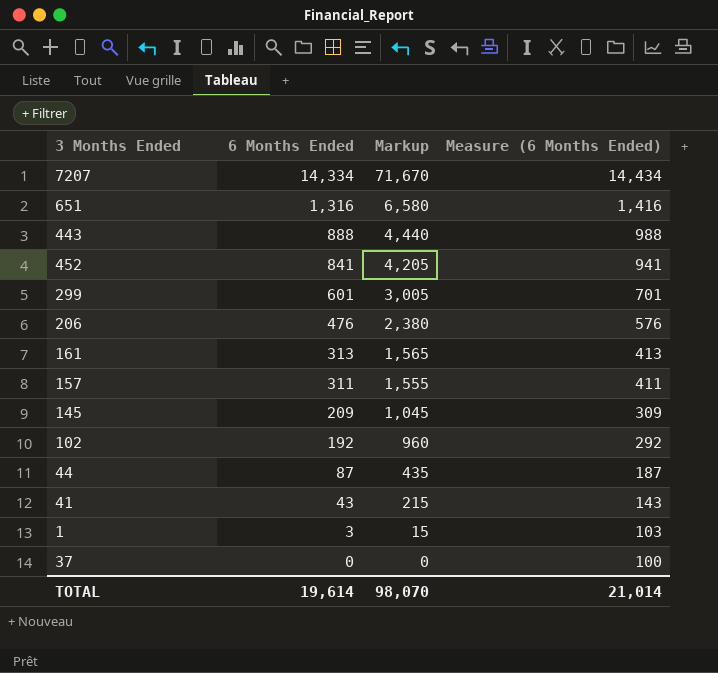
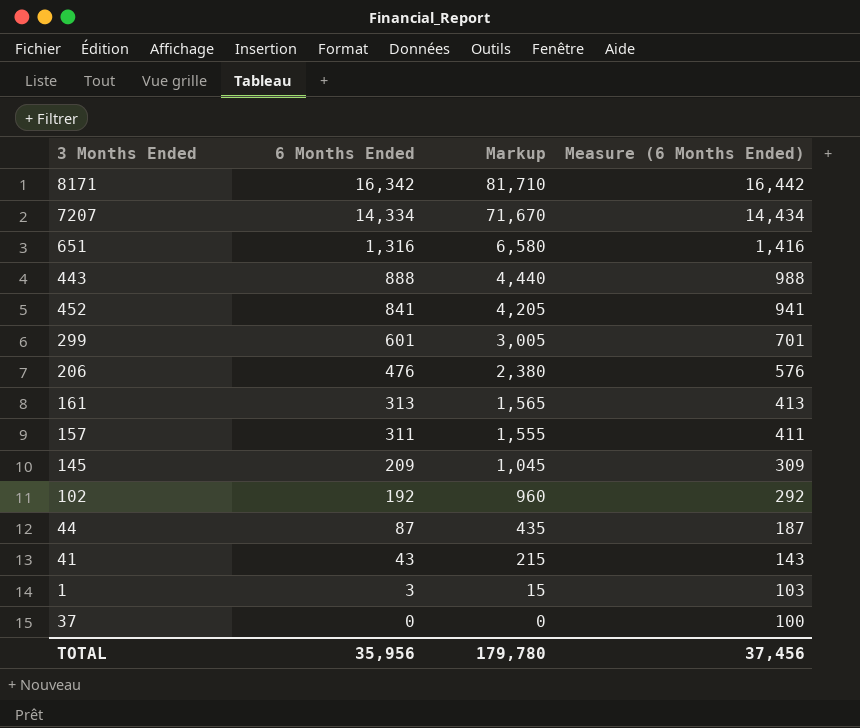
row 8171: none -> 16,342 | 81,710 | 16,442
TOTAL | 6 Months Ended: 19,614 -> 35,956
TOTAL | Markup: 98,070 -> 179,780
TOTAL | Measure (6 Months Ended): 21,014 -> 37,456

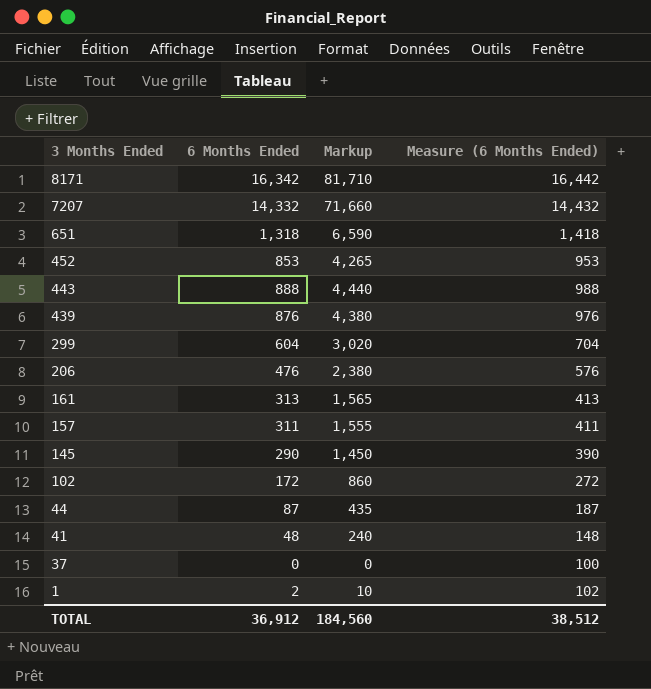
row order: 6 Months Ended descending -> 3 Months Ended descending
7207 | 6 Months Ended: 14,334 -> 14,332
7207 | Markup: 71,670 -> 71,660
7207 | Measure (6 Months Ended): 14,434 -> 14,432
651 | 6 Months Ended: 1,316 -> 1,318
651 | Markup: 6,580 -> 6,590
651 | Measure (6 Months Ended): 1,416 -> 1,418
452 | 6 Months Ended: 841 -> 853
452 | Markup: 4,205 -> 4,265
452 | Measure (6 Months Ended): 941 -> 953
row 439: none -> 876 | 4,380 | 976
299 | 6 Months Ended: 601 -> 604
299 | Markup: 3,005 -> 3,020
299 | Measure (6 Months Ended): 701 -> 704
145 | 6 Months Ended: 209 -> 290
145 | Markup: 1,045 -> 1,450
145 | Measure (6 Months Ended): 309 -> 390
102 | 6 Months Ended: 192 -> 172
102 | Markup: 960 -> 860
102 | Measure (6 Months Ended): 292 -> 272
41 | 6 Months Ended: 43 -> 48
41 | Markup: 215 -> 240
41 | Measure (6 Months Ended): 143 -> 148
1 | 6 Months Ended: 3 -> 2
1 | Markup: 15 -> 10
1 | Measure (6 Months Ended): 103 -> 102
TOTAL | 6 Months Ended: 35,956 -> 36,912
TOTAL | Markup: 179,780 -> 184,560
TOTAL | Measure (6 Months Ended): 37,456 -> 38,512

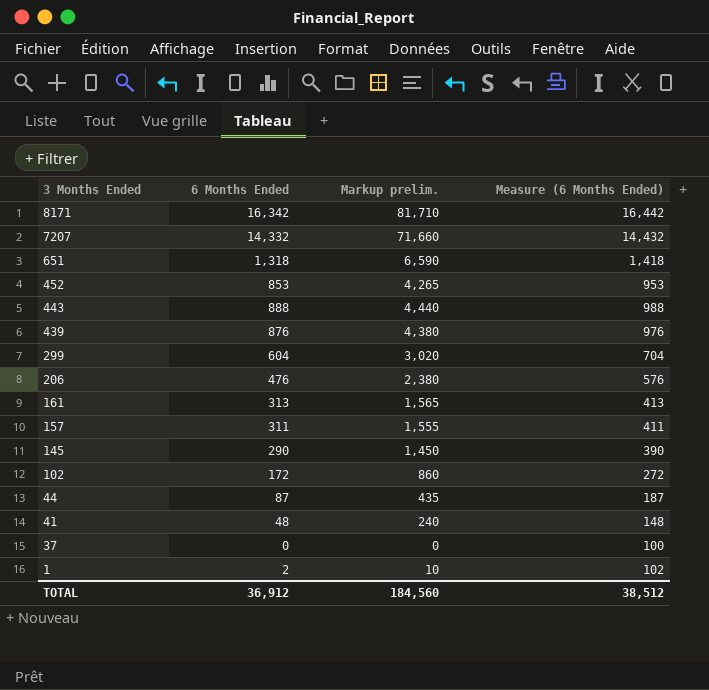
column name: Markup -> Markup prelim.

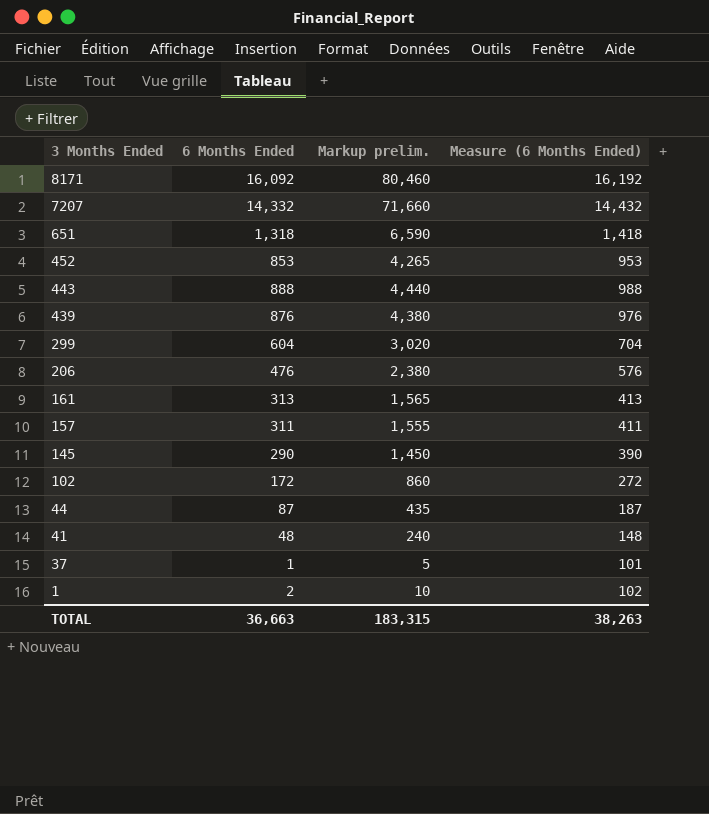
8171 | 6 Months Ended: 16,342 -> 16,092
8171 | Markup prelim.: 81,710 -> 80,460
8171 | Measure (6 Months Ended): 16,442 -> 16,192
37 | 6 Months Ended: 0 -> 1
37 | Markup prelim.: 0 -> 5
37 | Measure (6 Months Ended): 100 -> 101
TOTAL | 6 Months Ended: 36,912 -> 36,663
TOTAL | Markup prelim.: 184,560 -> 183,315
TOTAL | Measure (6 Months Ended): 38,512 -> 38,263

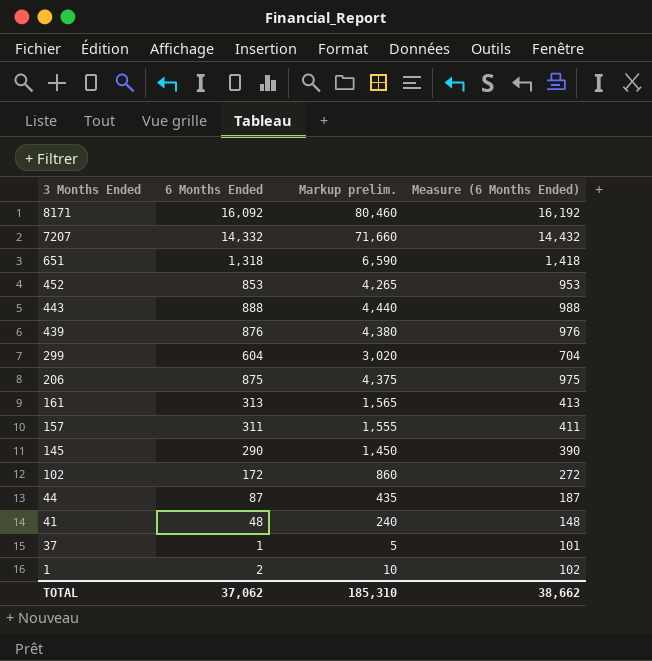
206 | 6 Months Ended: 476 -> 875
206 | Markup prelim.: 2,380 -> 4,375
206 | Measure (6 Months Ended): 576 -> 975
TOTAL | 6 Months Ended: 36,663 -> 37,062
TOTAL | Markup prelim.: 183,315 -> 185,310
TOTAL | Measure (6 Months Ended): 38,263 -> 38,662

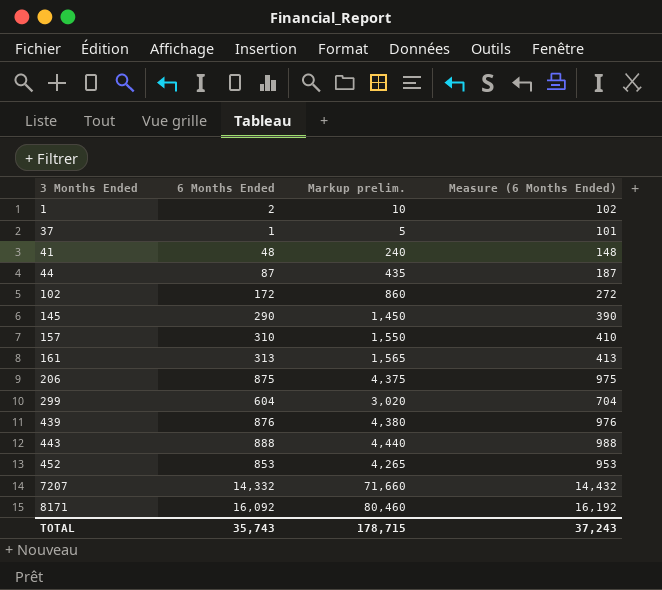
row order: 3 Months Ended descending -> 3 Months Ended ascending
row 651: 1,318 | 6,590 | 1,418 -> none
157 | 6 Months Ended: 311 -> 310
157 | Markup prelim.: 1,555 -> 1,550
157 | Measure (6 Months Ended): 411 -> 410
TOTAL | 6 Months Ended: 37,062 -> 35,743
TOTAL | Markup prelim.: 185,310 -> 178,715
TOTAL | Measure (6 Months Ended): 38,662 -> 37,243

